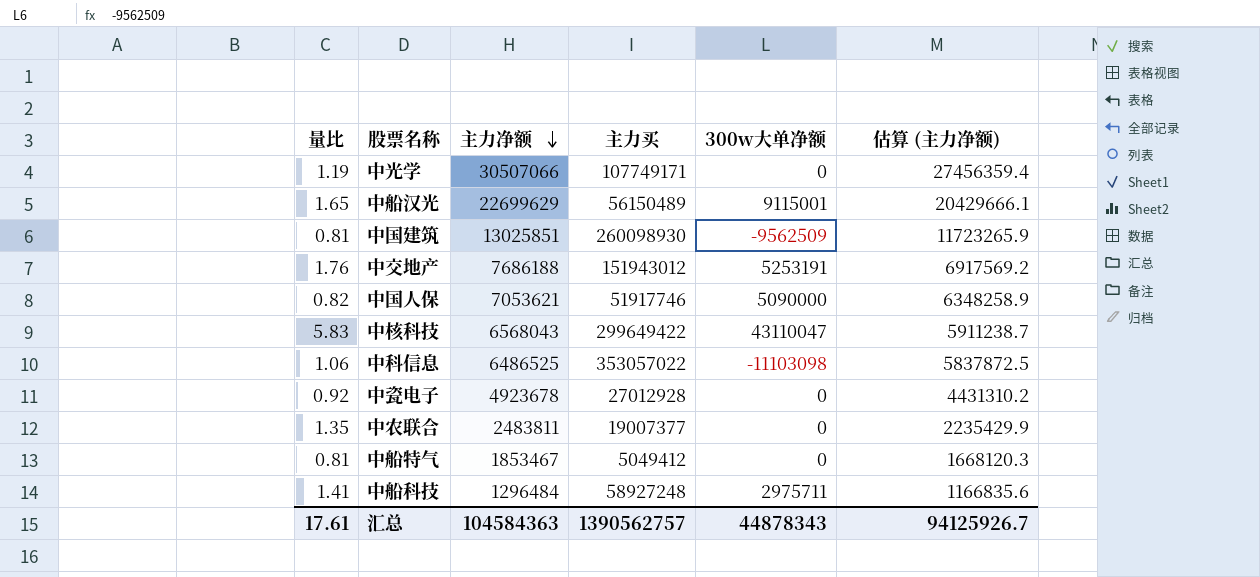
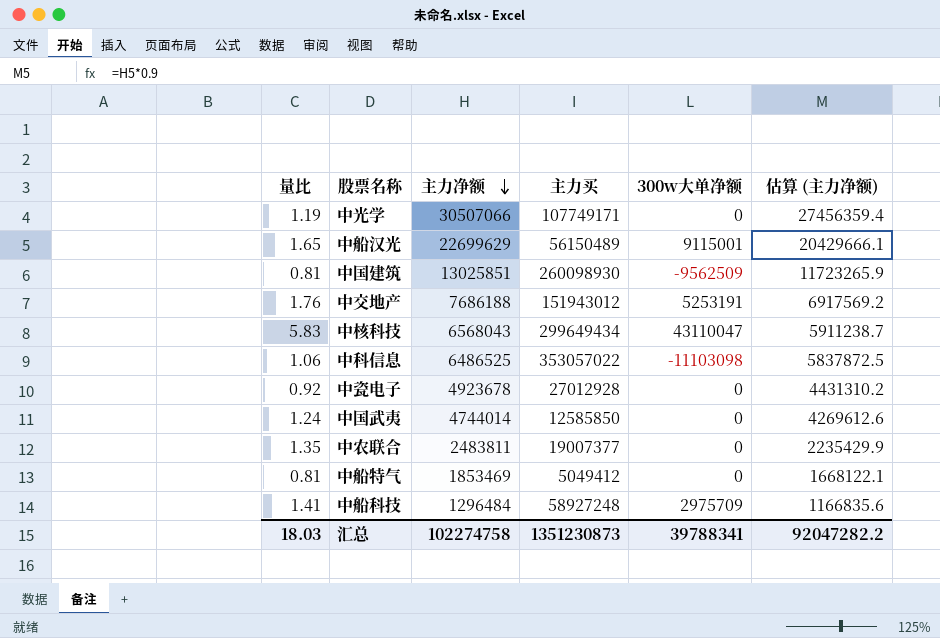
row 中国人保: 0.82 | 7053621 | 51917746 | 5090000 | 6348258.9 -> none
中核科技 | 主力买: 299649422 -> 299649434
row 中国武夷: none -> 1.24 | 4744014 | 12585850 | 0 | 4269612.6
中船特气 | 主力净额: 1853467 -> 1853469
中船特气 | 估算 (主力净额): 1668120.3 -> 1668122.1
中船科技 | 300w大单净额: 2975711 -> 2975709
汇总 | 量比: 17.61 -> 18.03
汇总 | 主力净额: 104584363 -> 102274758
汇总 | 主力买: 1390562757 -> 1351230873
汇总 | 300w大单净额: 44878343 -> 39788341
汇总 | 估算 (主力净额): 94125926.7 -> 92047282.2

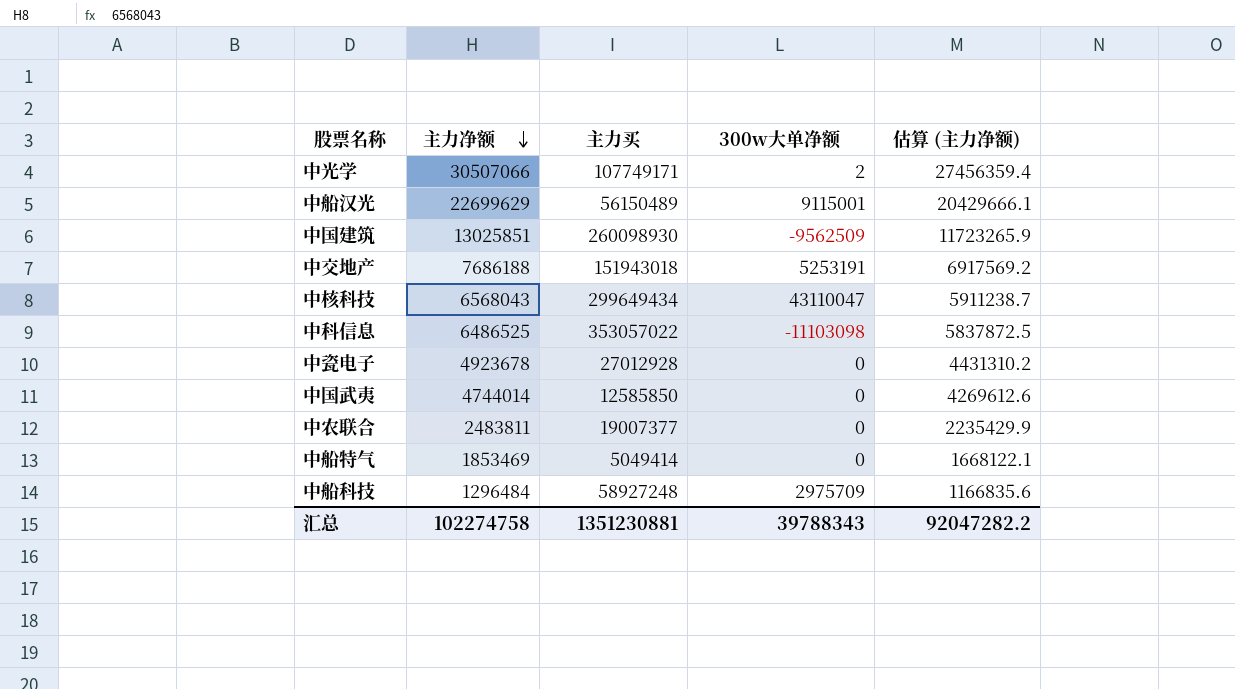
column 量比 | position: 1 -> none
中光学 | 300w大单净额: 0 -> 2
中交地产 | 主力买: 151943012 -> 151943018
中船特气 | 主力买: 5049412 -> 5049414
汇总 | 主力买: 1351230873 -> 1351230881
汇总 | 300w大单净额: 39788341 -> 39788343

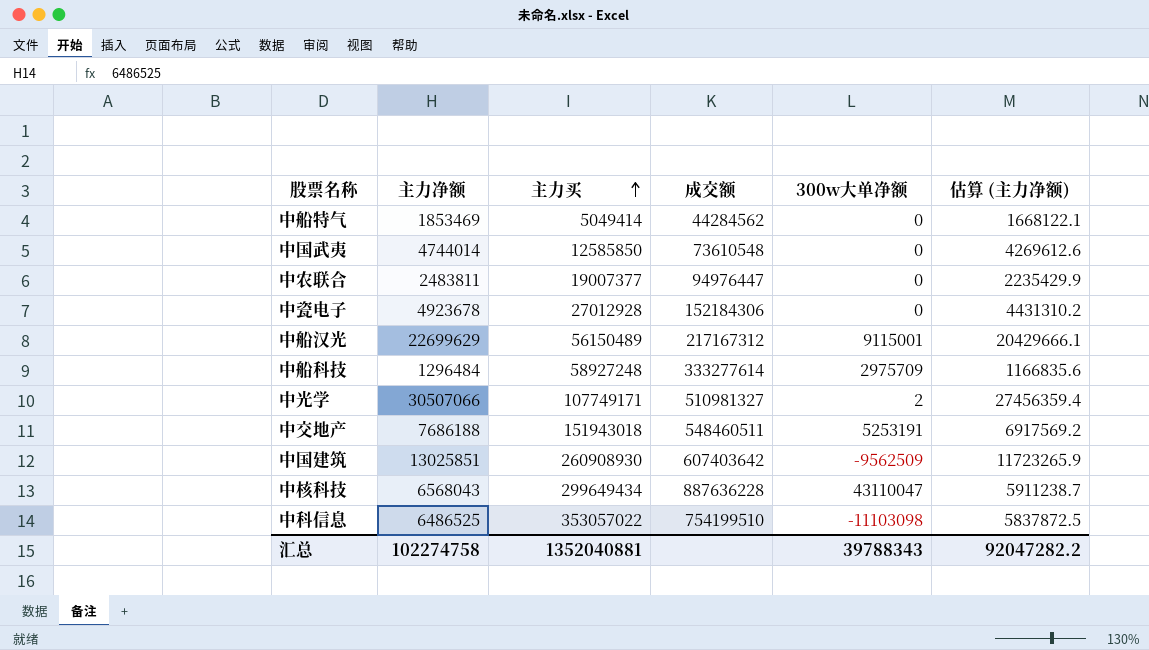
row order: 主力净额 descending -> 主力买 ascending
column 成交额 | position: none -> 4
中国建筑 | 主力买: 260098930 -> 260908930
汇总 | 主力买: 1351230881 -> 1352040881

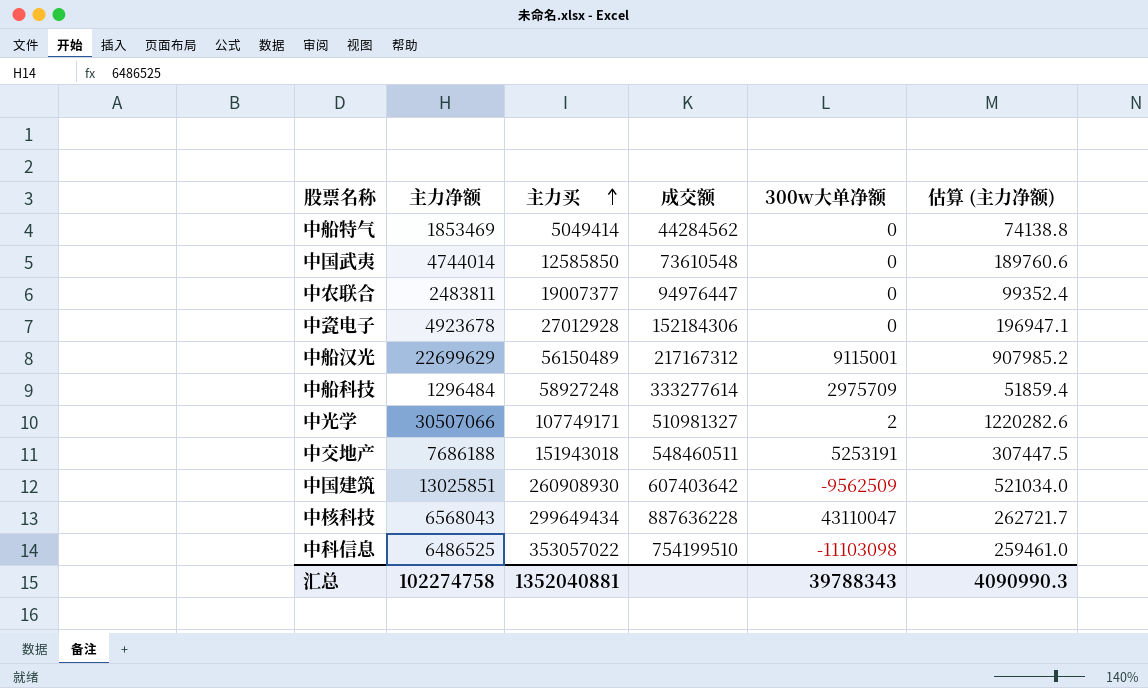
column 估算 (主力净额) | formula: [主力净额] * 0.9 -> [主力净额] * 0.04
汇总 | 估算 (主力净额): 92047282.2 -> 4090990.3

